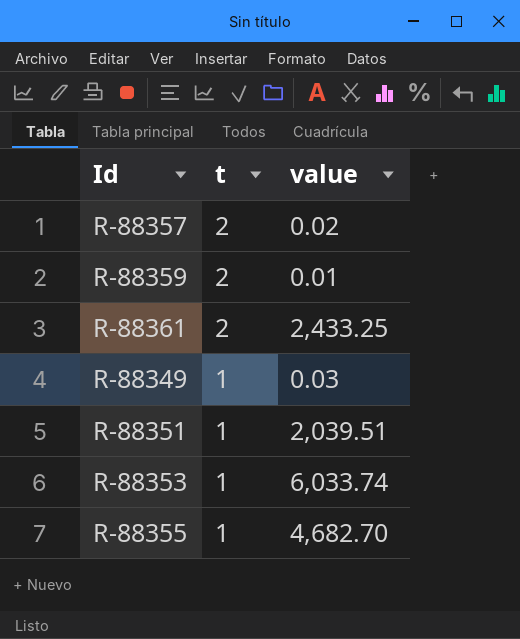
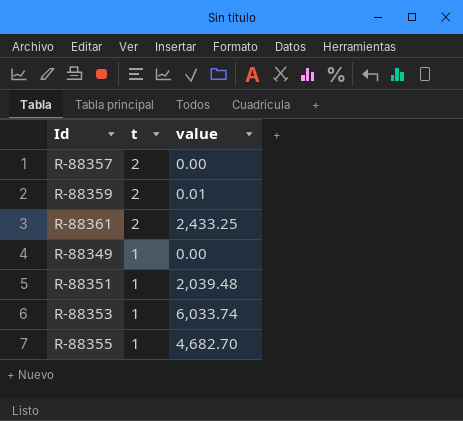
R-88357 | value: 0.02 -> 0.00
R-88349 | value: 0.03 -> 0.00
R-88351 | value: 2,039.51 -> 2,039.48

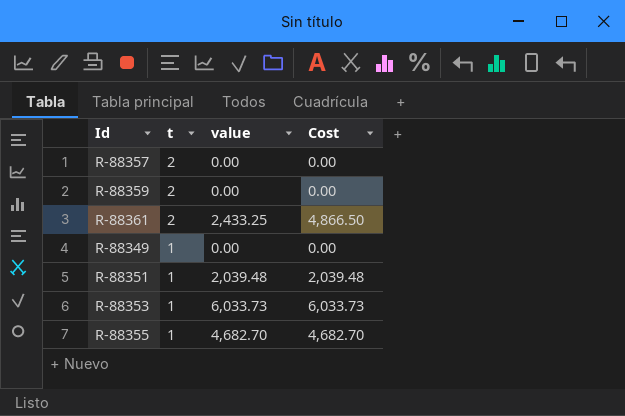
column Cost | formula: none -> [t] * [value]
R-88359 | value: 0.01 -> 0.00
R-88353 | value: 6,033.74 -> 6,033.73

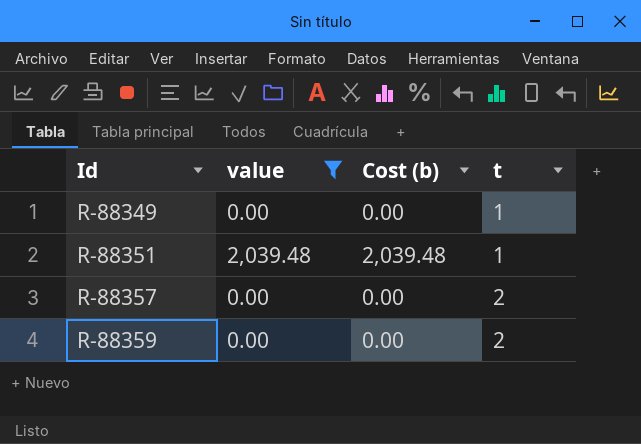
filter: none -> value <= 2,039.48
row order: t descending -> Id ascending
column name: Cost -> Cost (b)
column t | position: 2 -> 4

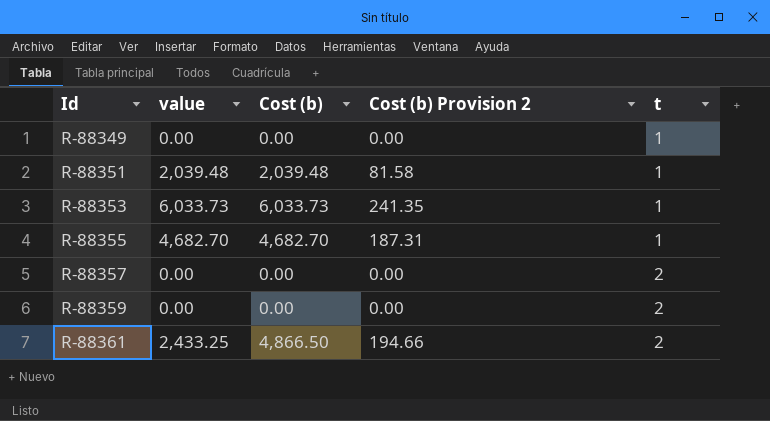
filter: value <= 2,039.48 -> none
column Cost (b) Provision 2 | formula: none -> [Cost (b)] * 0.04

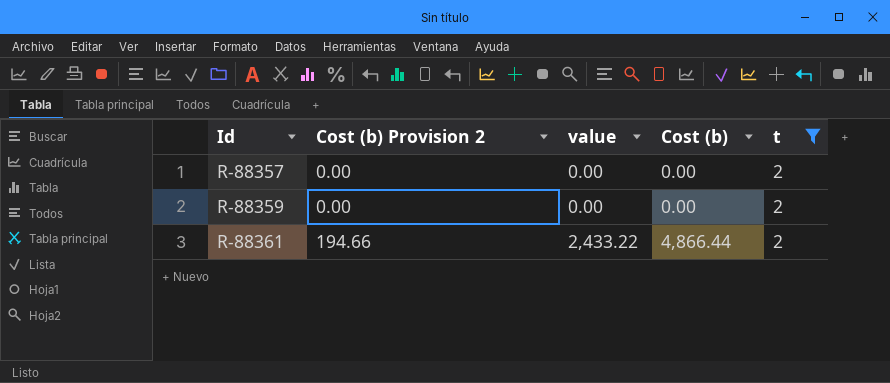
filter: none -> t = 2
column Cost (b) Provision 2 | position: 4 -> 2
R-88361 | value: 2,433.25 -> 2,433.22
R-88361 | Cost (b): 4,866.50 -> 4,866.44

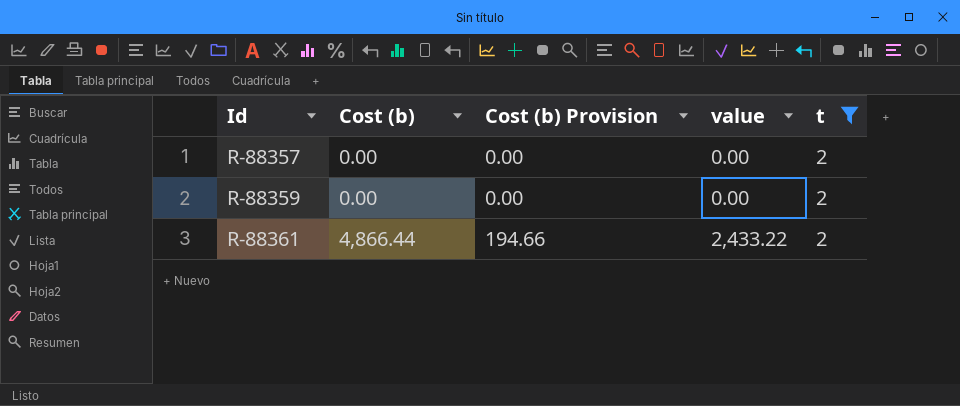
column Cost (b) | position: 4 -> 2
column name: Cost (b) Provision 2 -> Cost (b) Provision

